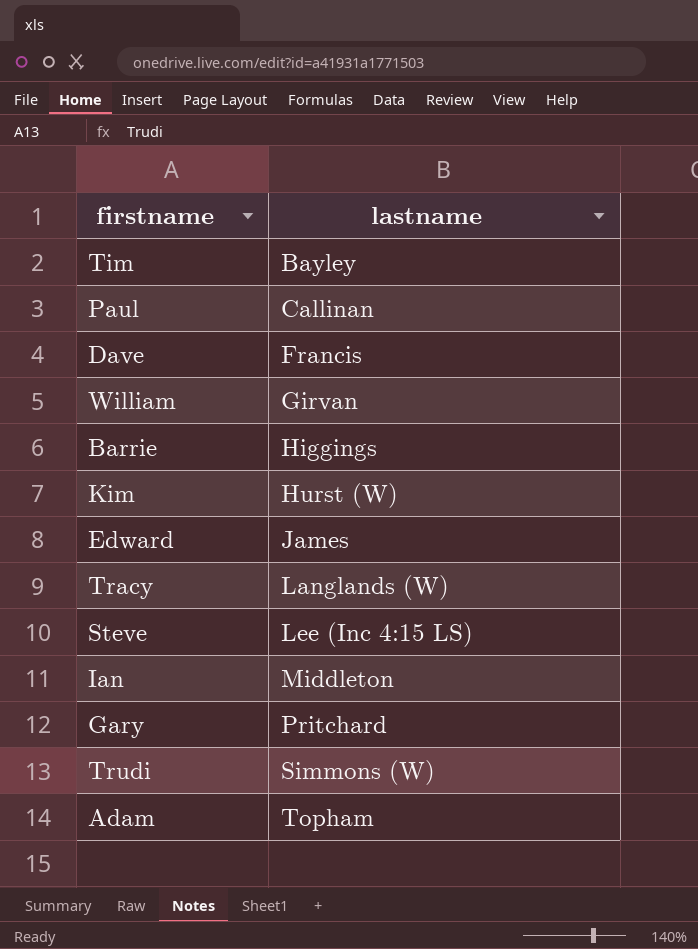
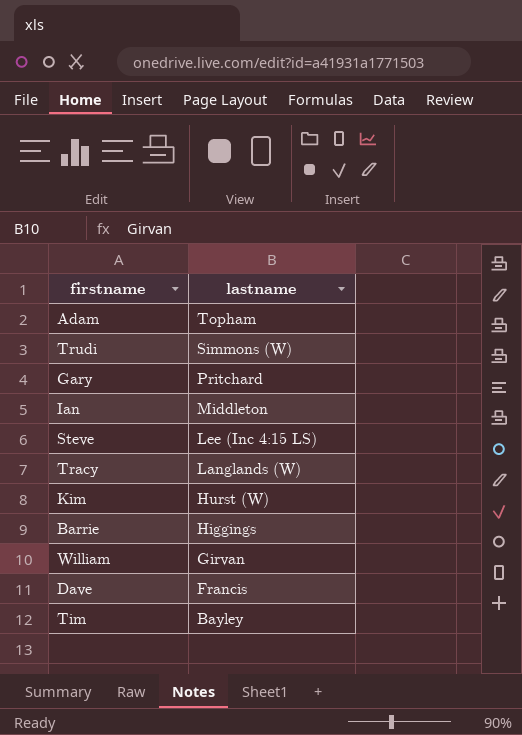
row order: lastname ascending -> lastname descending
row Paul: Callinan -> none
row Edward: James -> none

